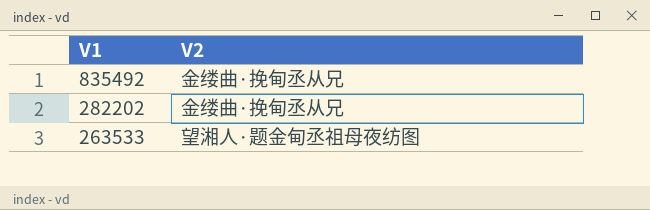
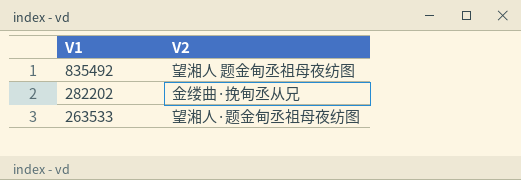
835492 | V2: 金缕曲·挽甸丞从兄 -> 望湘人 题金甸丞祖母夜纺图

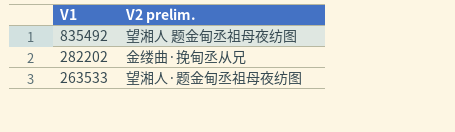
column name: V2 -> V2 prelim.

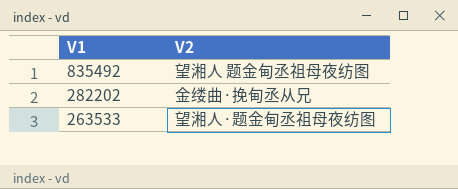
column name: V2 prelim. -> V2

